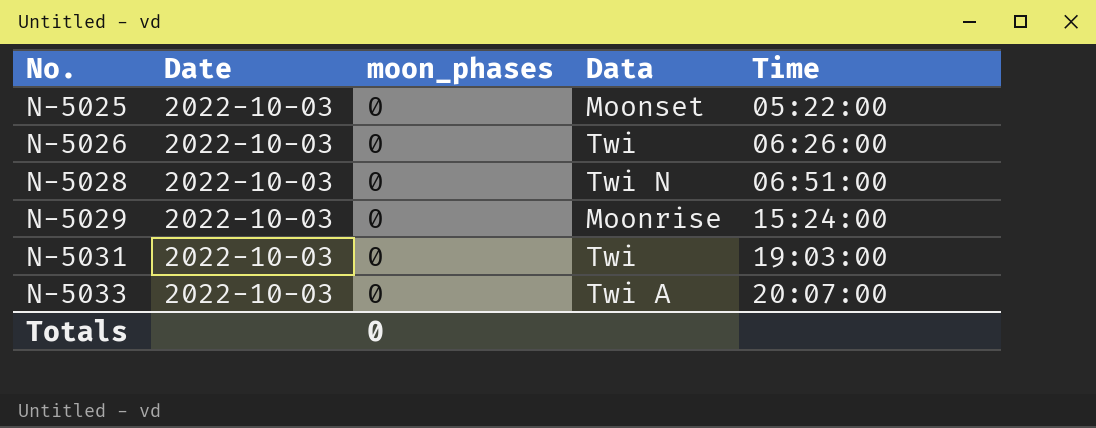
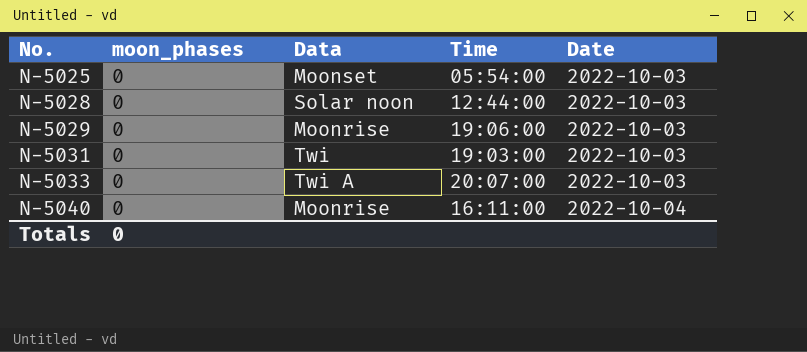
column Date | position: 2 -> 5
row N-5026: 2022-10-03 | 0 | Twi | 06:26:00 -> none
N-5025 | Time: 05:22:00 -> 05:54:00
N-5028 | Data: Twi N -> Solar noon
N-5028 | Time: 06:51:00 -> 12:44:00
N-5029 | Time: 15:24:00 -> 19:06:00
row N-5040: none -> 0 | Moonrise | 16:11:00 | 2022-10-04

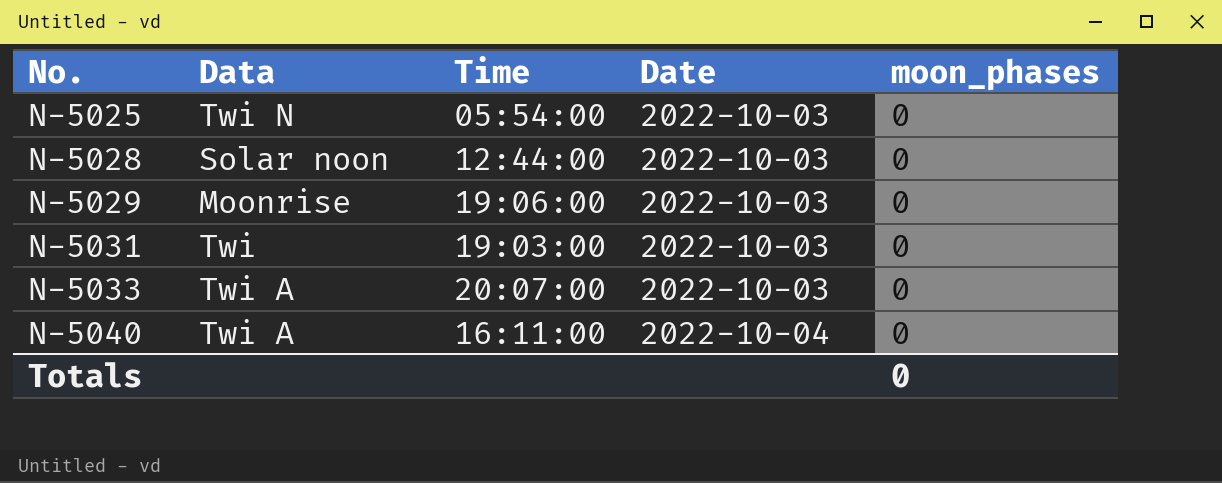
column moon_phases | position: 2 -> 5
N-5025 | Data: Moonset -> Twi N
N-5040 | Data: Moonrise -> Twi A

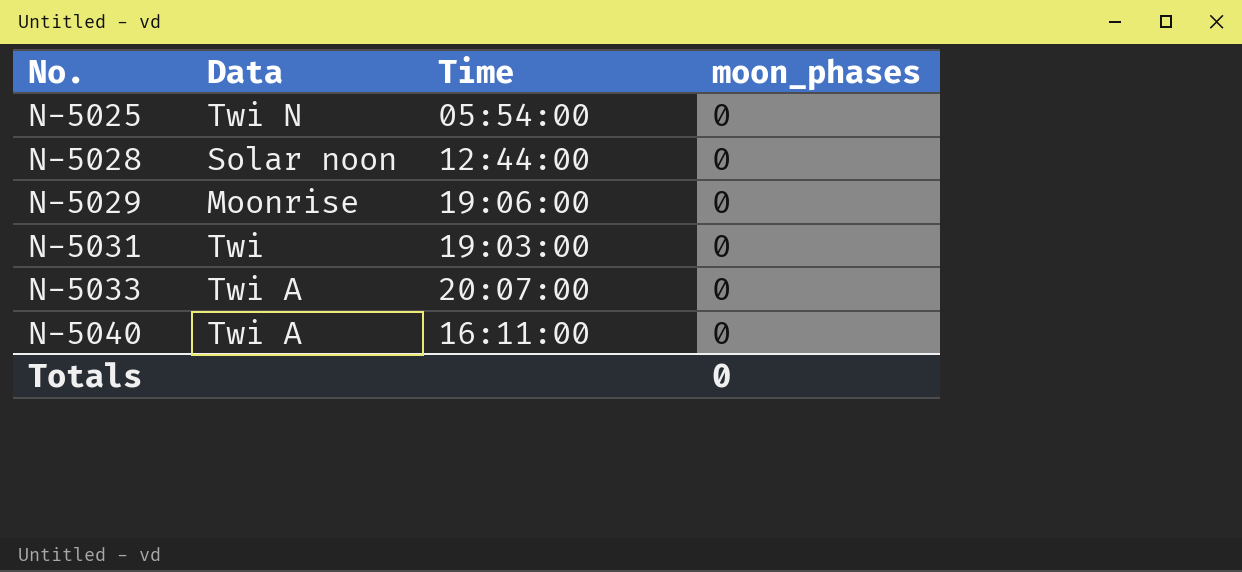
column Date | position: 4 -> none

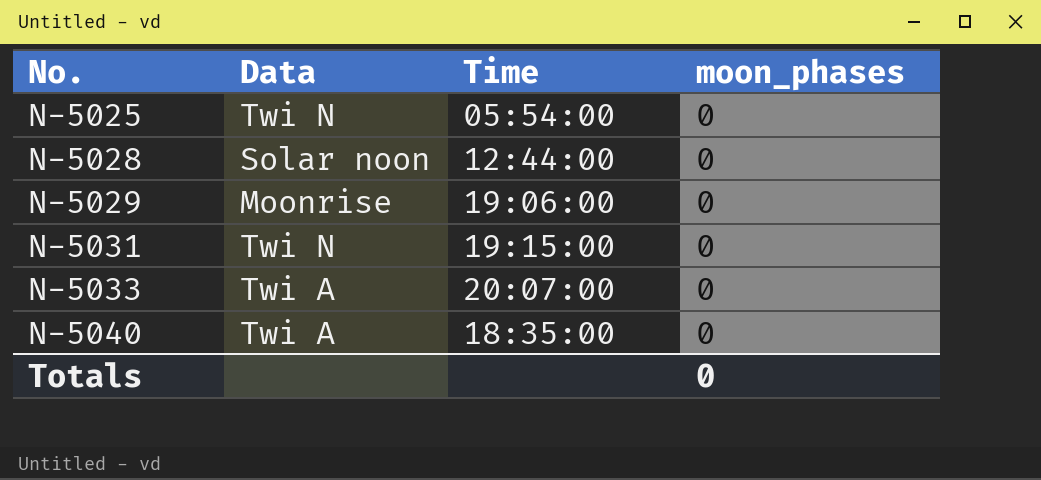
N-5031 | Data: Twi -> Twi N
N-5031 | Time: 19:03:00 -> 19:15:00
N-5040 | Time: 16:11:00 -> 18:35:00

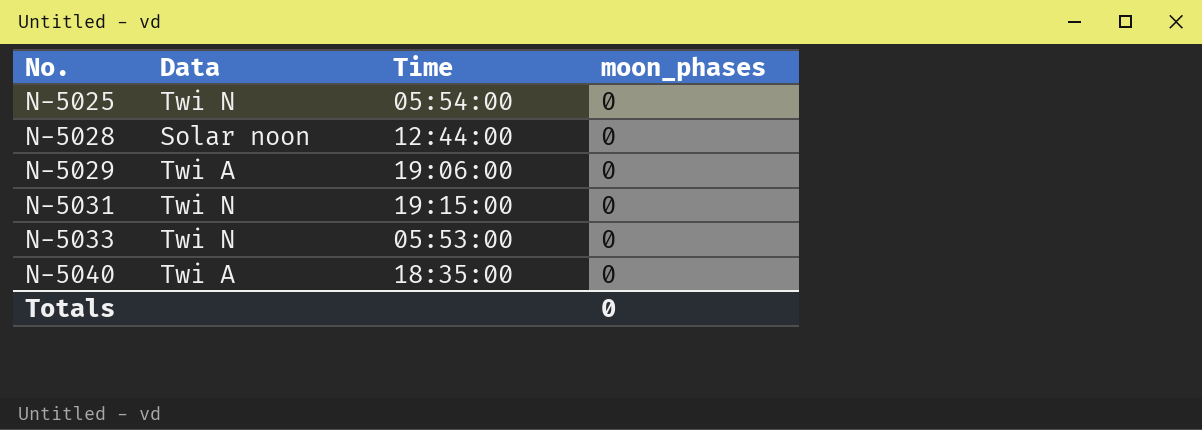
N-5029 | Data: Moonrise -> Twi A
N-5033 | Data: Twi A -> Twi N
N-5033 | Time: 20:07:00 -> 05:53:00

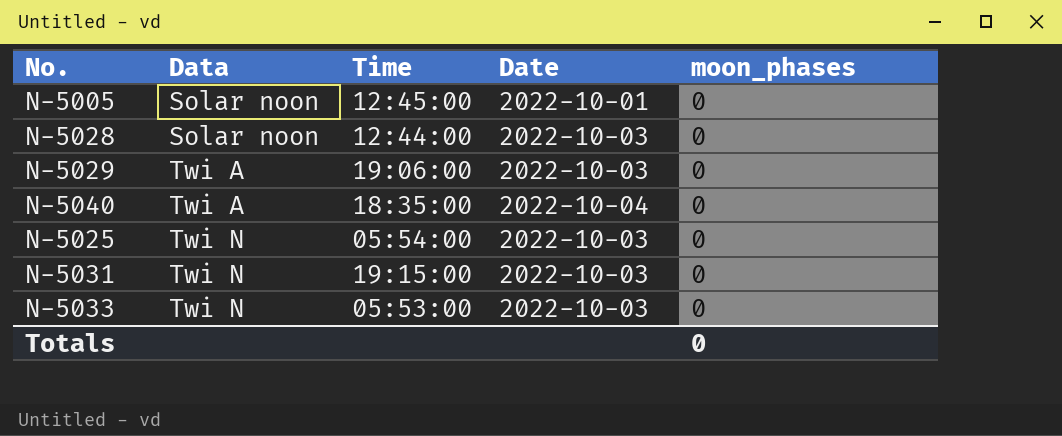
row order: No. ascending -> Data ascending
column Date | position: none -> 4
row N-5005: none -> Solar noon | 12:45:00 | 2022-10-01 | 0

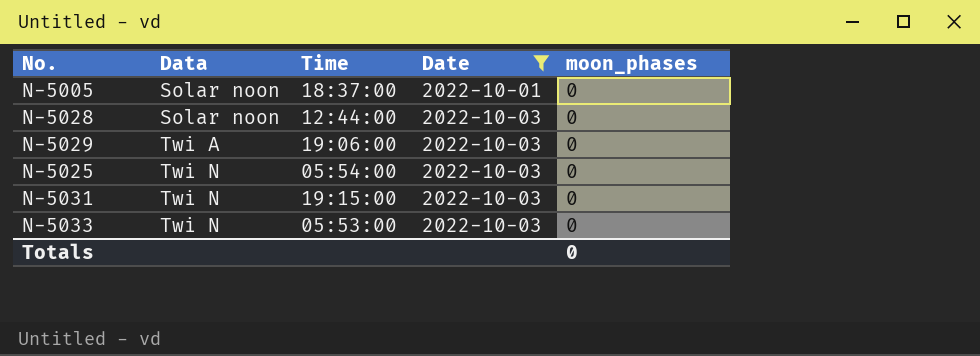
filter: none -> Date != 2022-10-04
N-5005 | Time: 12:45:00 -> 18:37:00

